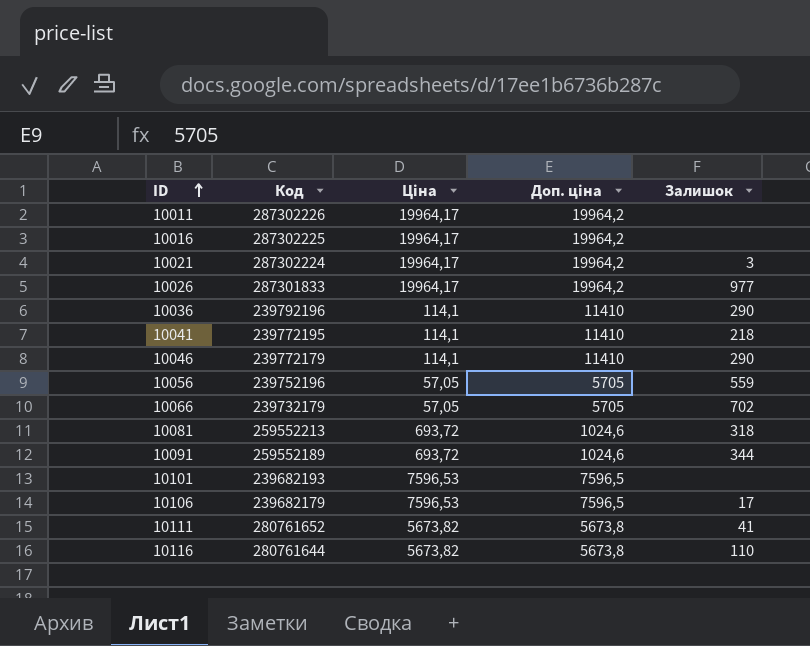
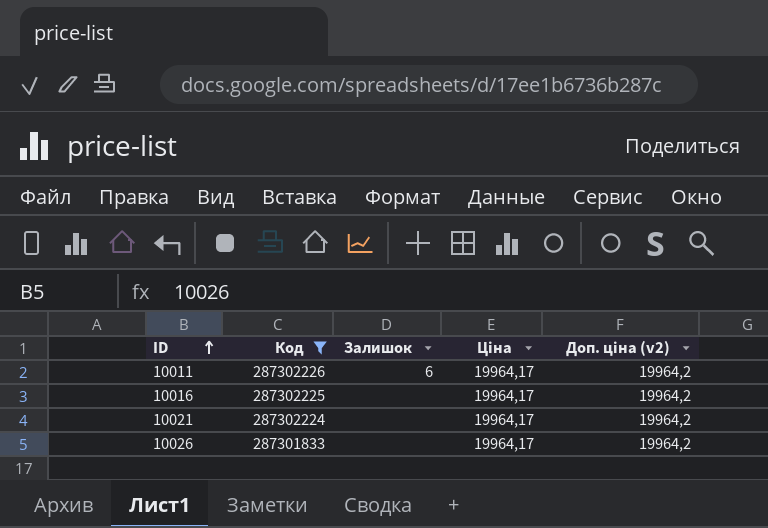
filter: none -> Код >= 287301833
column Залишок | position: 5 -> 3
column name: Доп. ціна -> Доп. ціна (v2)
10011 | Залишок: none -> 6
10021 | Залишок: 3 -> none
10026 | Залишок: 977 -> none

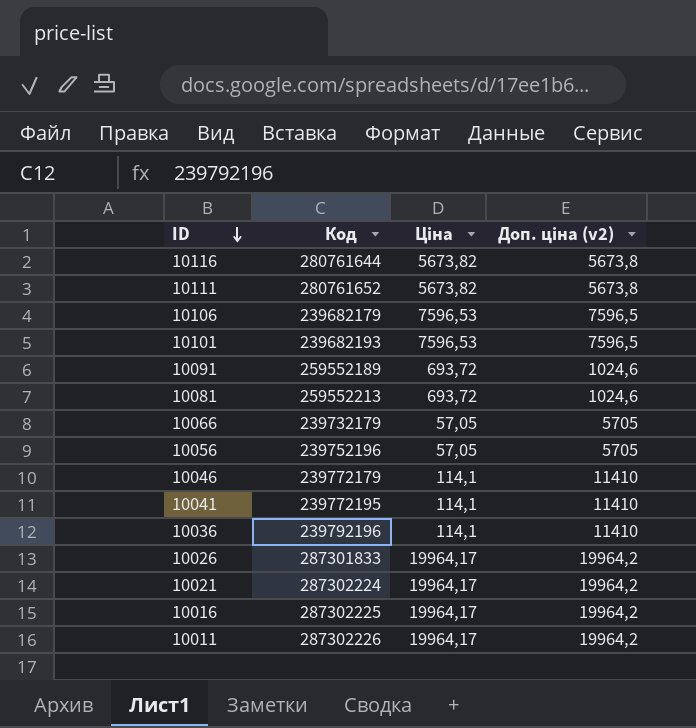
filter: Код >= 287301833 -> none
row order: ID ascending -> ID descending
column Залишок | position: 3 -> none

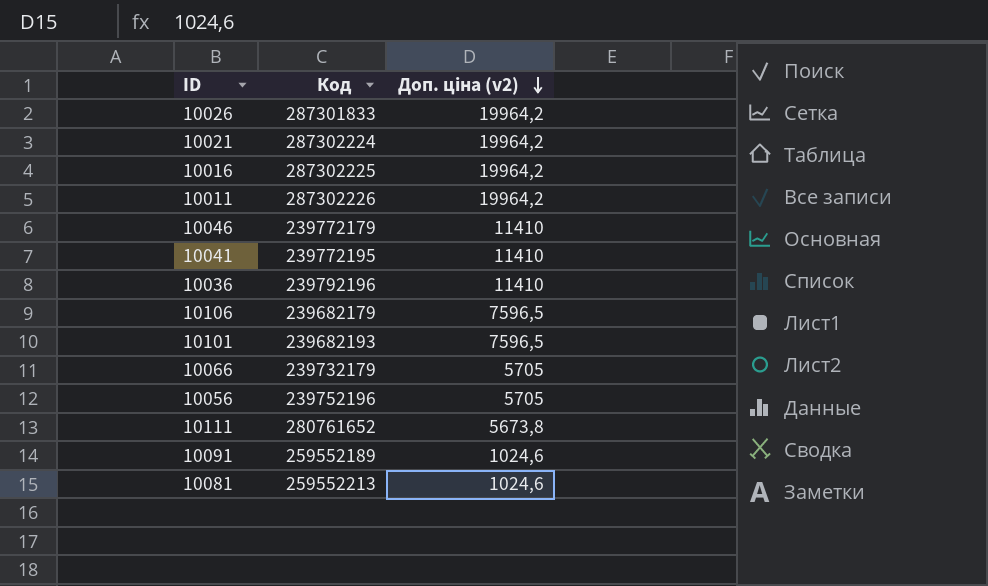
row order: ID descending -> Доп. ціна (v2) descending
column Ціна | position: 3 -> none
row 10116: 280761644 | 5673,82 | 5673,8 -> none

